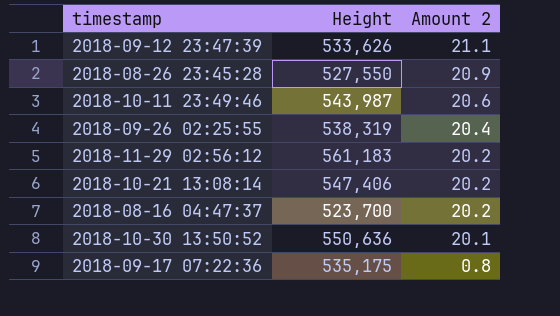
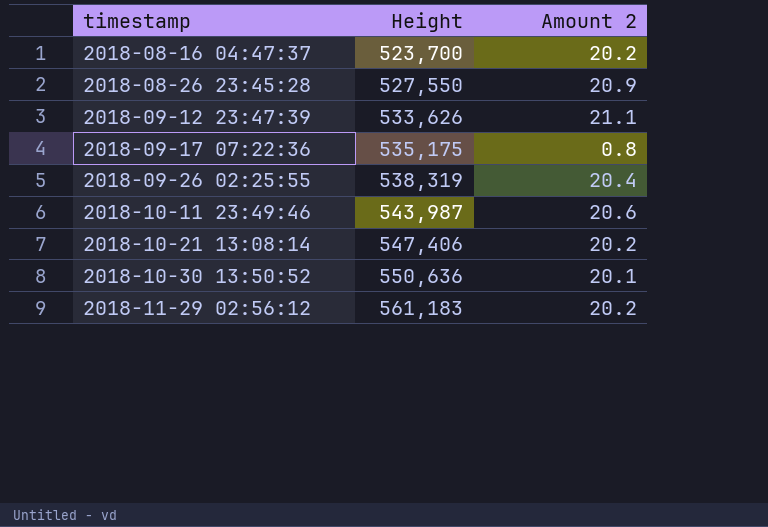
row order: Amount 2 descending -> timestamp ascending

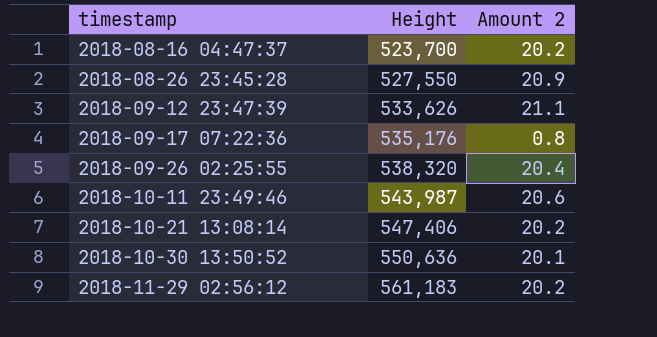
2018-09-17 07:22:36 | Height: 535,175 -> 535,176
2018-09-26 02:25:55 | Height: 538,319 -> 538,320

